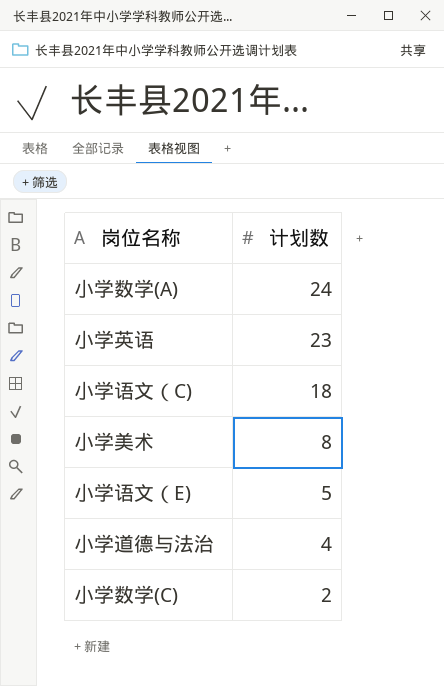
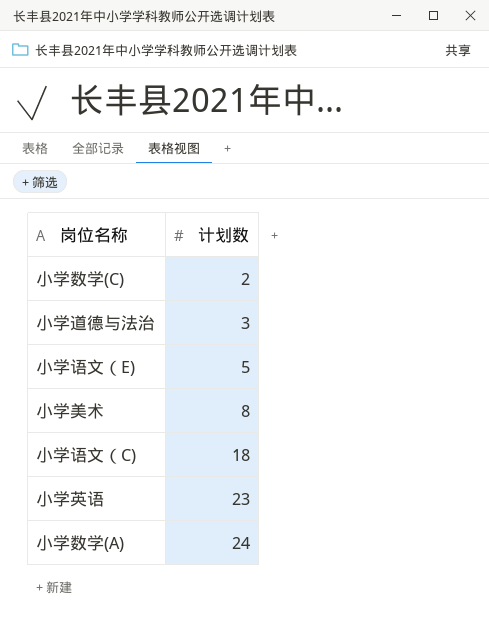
row order: 计划数 descending -> 计划数 ascending
小学道德与法治 | 计划数: 4 -> 3

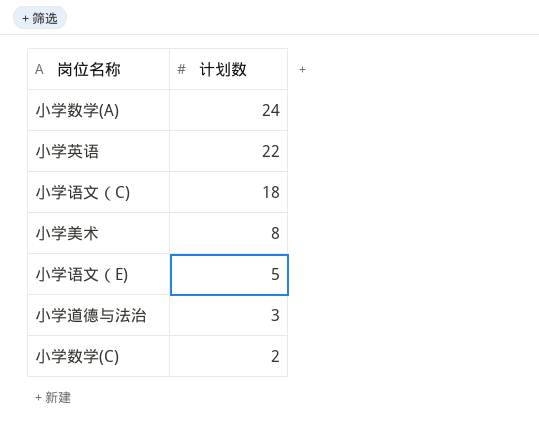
row order: 计划数 ascending -> 计划数 descending
小学英语 | 计划数: 23 -> 22

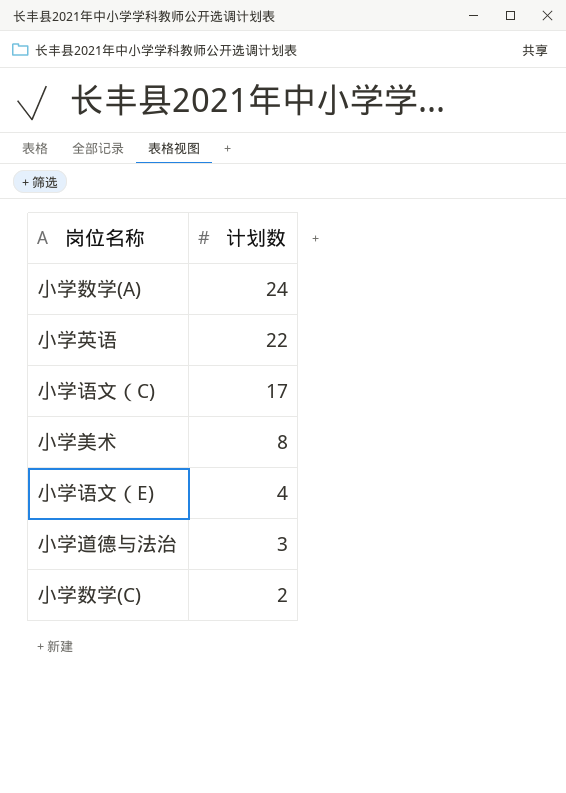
小学语文（C) | 计划数: 18 -> 17
小学语文（E) | 计划数: 5 -> 4

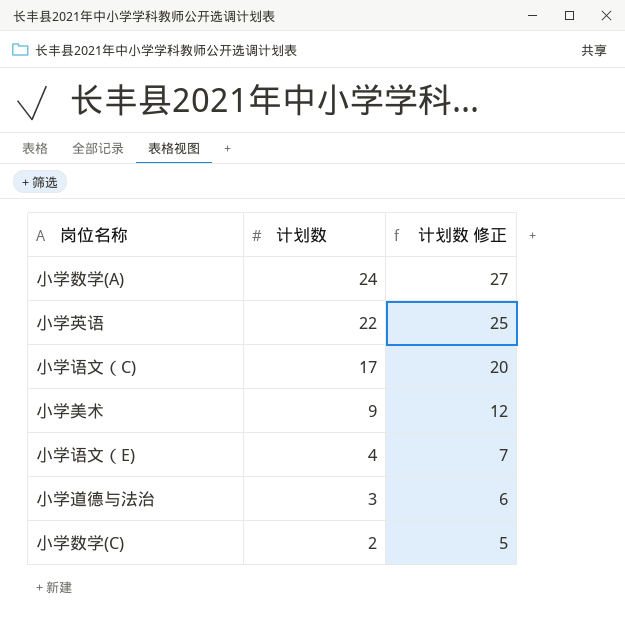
column 计划数 修正 | formula: none -> [计划数] + 3
小学美术 | 计划数: 8 -> 9

